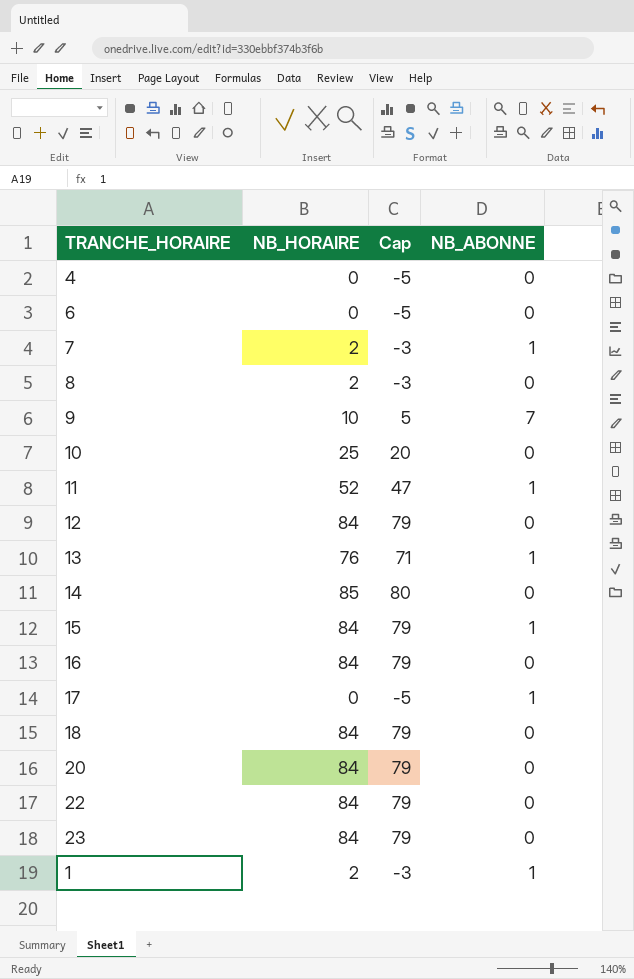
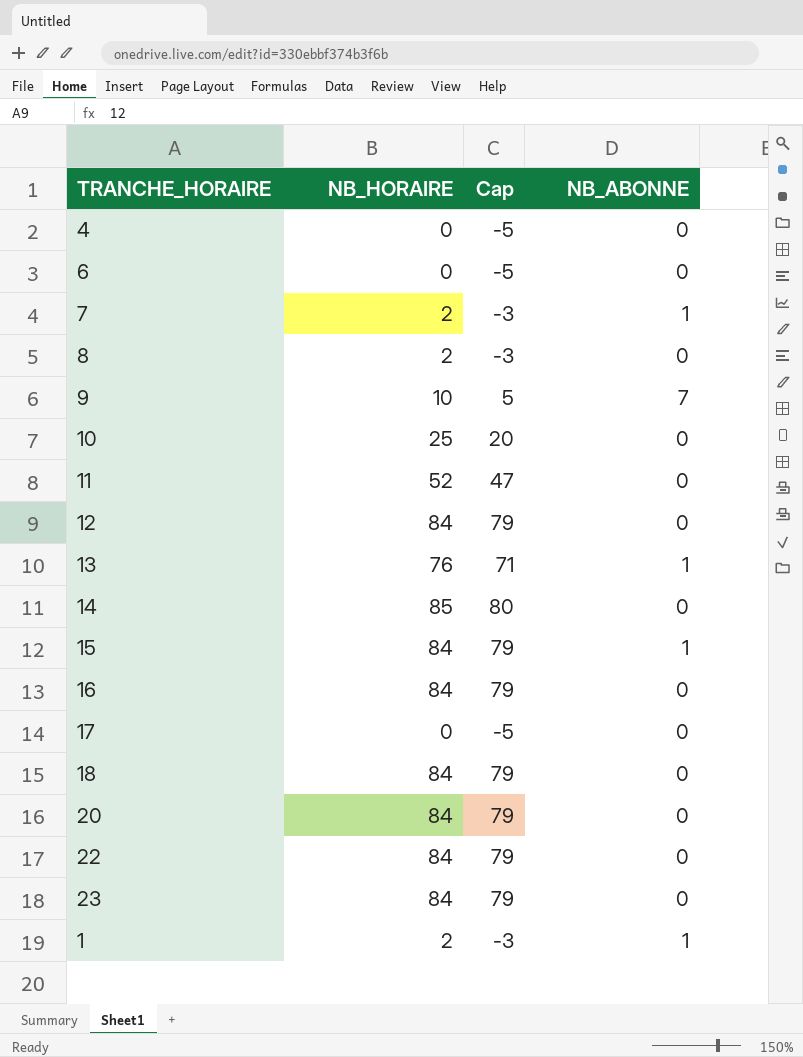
11 | NB_ABONNE: 1 -> 0
17 | NB_ABONNE: 1 -> 0

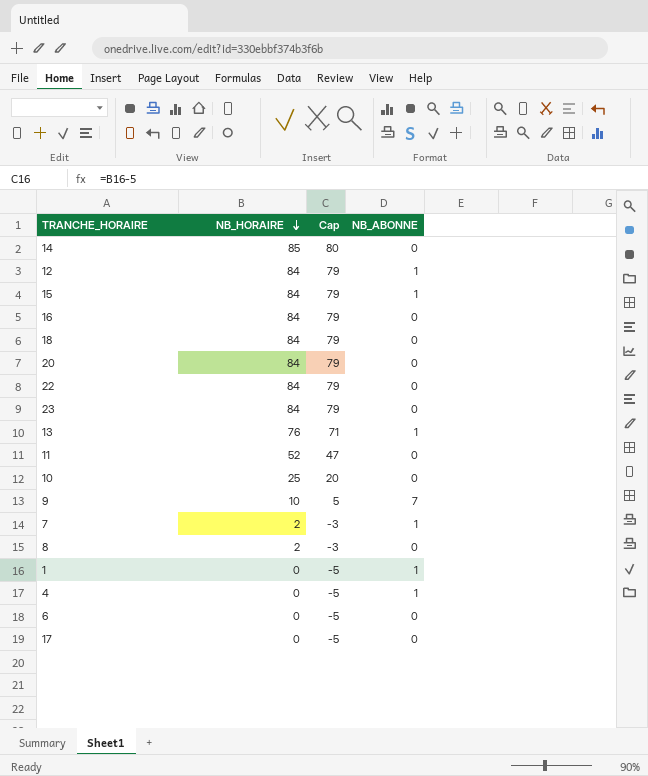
row order: none -> NB_HORAIRE descending
12 | NB_ABONNE: 0 -> 1
1 | NB_HORAIRE: 2 -> 0
1 | Cap: -3 -> -5
4 | NB_ABONNE: 0 -> 1

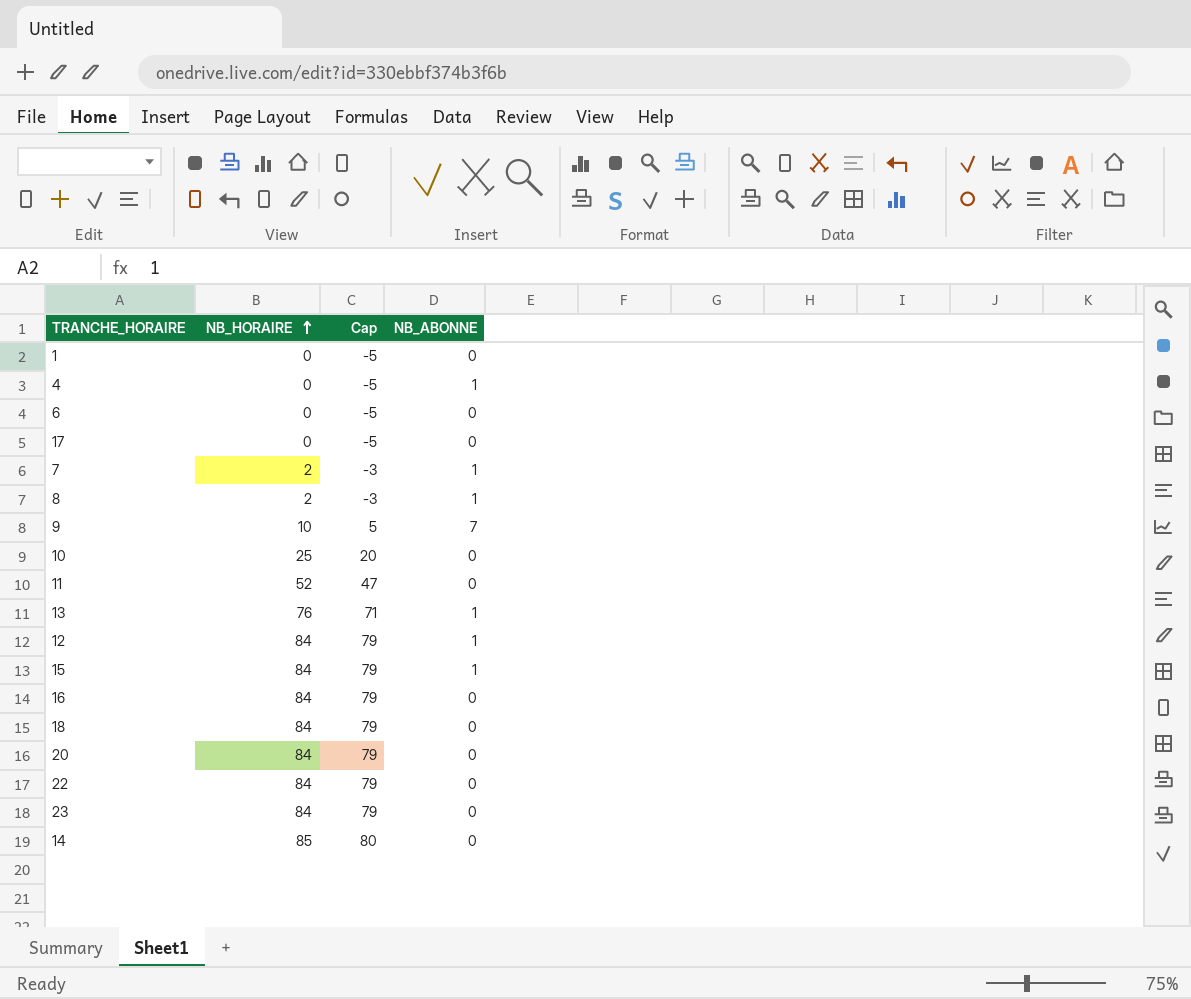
row order: NB_HORAIRE descending -> NB_HORAIRE ascending
1 | NB_ABONNE: 1 -> 0
8 | NB_ABONNE: 0 -> 1

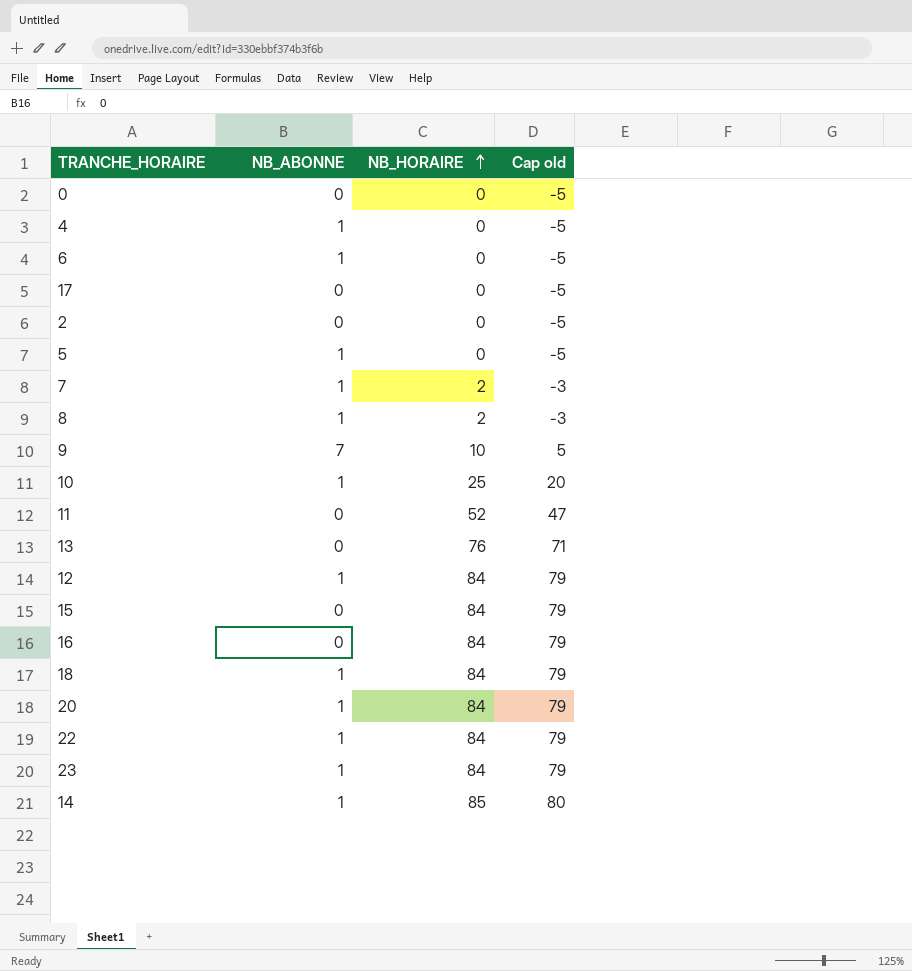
column NB_ABONNE | position: 4 -> 2
column name: Cap -> Cap old
row 1: 0 | -5 | 0 -> none
row 0: none -> 0 | 0 | -5
6 | NB_ABONNE: 0 -> 1
row 2: none -> 0 | 0 | -5
row 5: none -> 1 | 0 | -5
10 | NB_ABONNE: 0 -> 1
13 | NB_ABONNE: 1 -> 0
15 | NB_ABONNE: 1 -> 0
18 | NB_ABONNE: 0 -> 1
20 | NB_ABONNE: 0 -> 1
22 | NB_ABONNE: 0 -> 1
23 | NB_ABONNE: 0 -> 1
14 | NB_ABONNE: 0 -> 1

